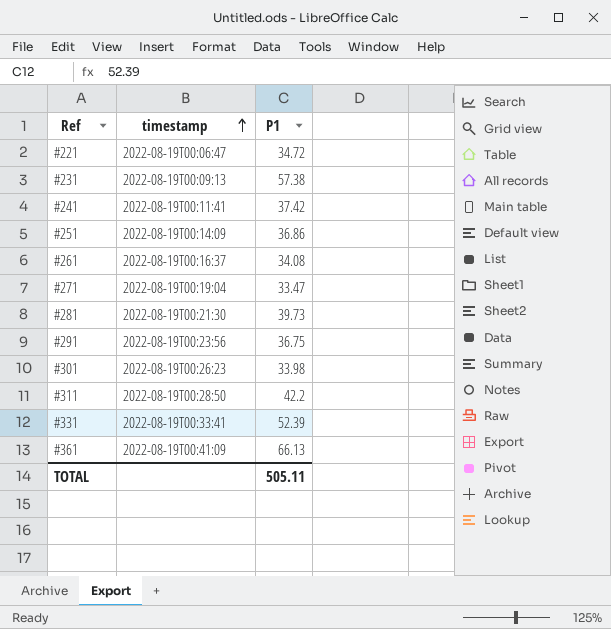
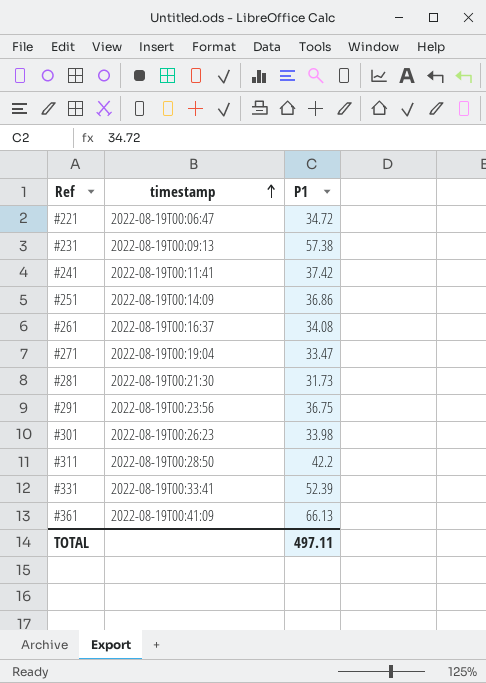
#281 | P1: 39.73 -> 31.73
TOTAL | P1: 505.11 -> 497.11

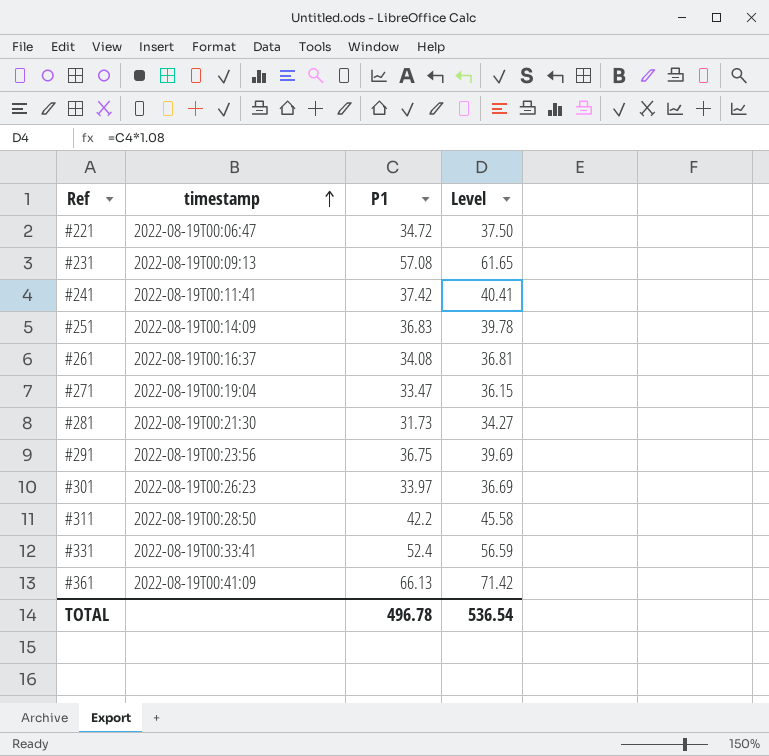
column Level | formula: none -> [P1] * 1.08
#231 | P1: 57.38 -> 57.08
#251 | P1: 36.86 -> 36.83
#301 | P1: 33.98 -> 33.97
#331 | P1: 52.39 -> 52.4
TOTAL | P1: 497.11 -> 496.78

